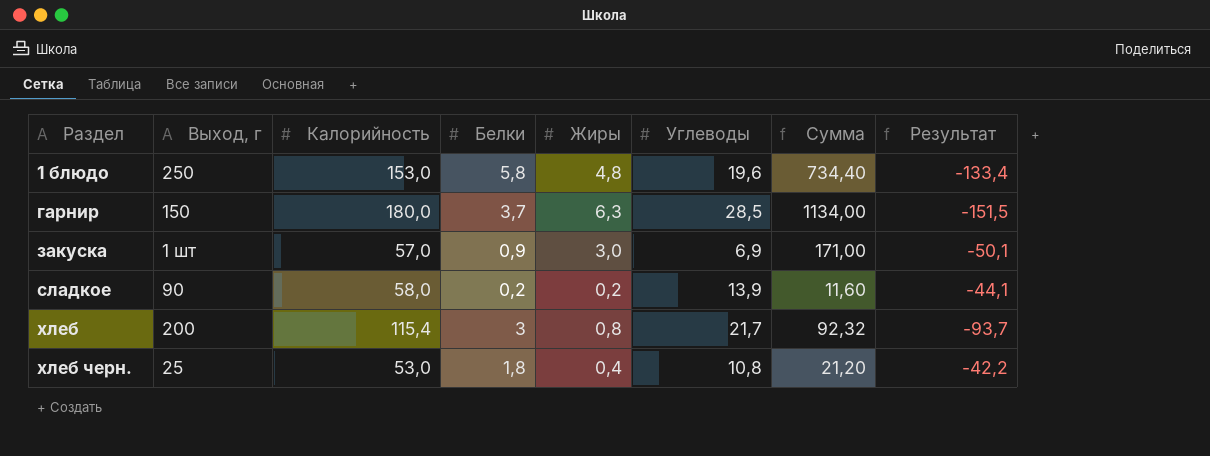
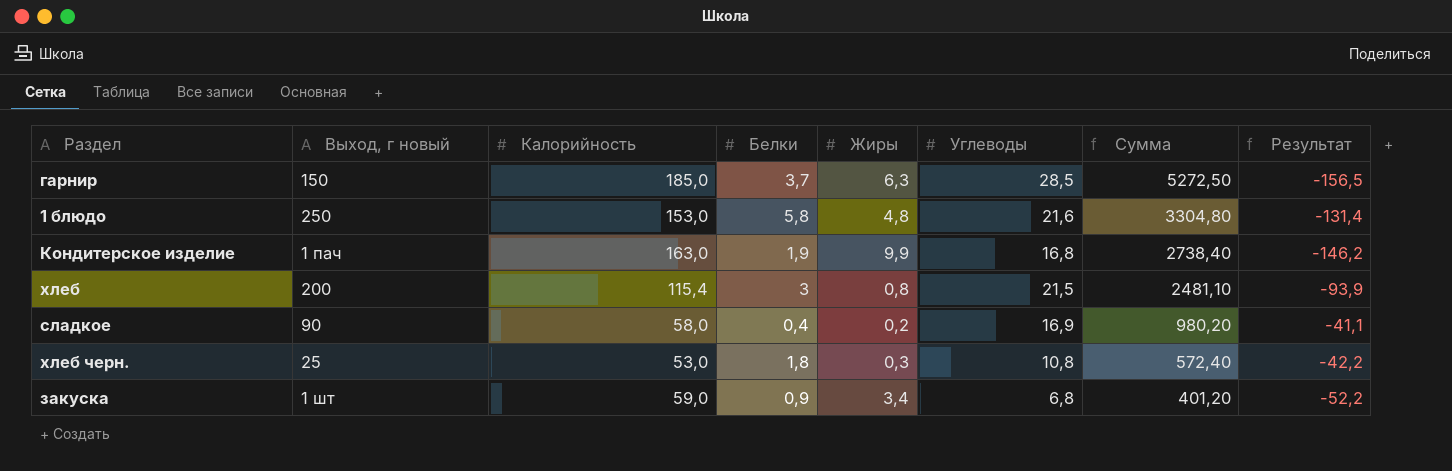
row order: Раздел ascending -> Сумма descending
column name: Выход, г -> Выход, г новый
column Сумма | formula: [Калорийность] * [Жиры] -> [Калорийность] * [Углеводы]
гарнир | Калорийность: 180,0 -> 185,0
гарнир | Результат: -151,5 -> -156,5
1 блюдо | Углеводы: 19,6 -> 21,6
1 блюдо | Результат: -133,4 -> -131,4
row Кондитерское изделие: none -> 1 пач | 163,0 | 1,9 | 9,9 | 16,8 | 2738,40 | -146,2
хлеб | Углеводы: 21,7 -> 21,5
хлеб | Результат: -93,7 -> -93,9
сладкое | Белки: 0,2 -> 0,4
сладкое | Углеводы: 13,9 -> 16,9
сладкое | Результат: -44,1 -> -41,1
хлеб черн. | Жиры: 0,4 -> 0,3
закуска | Калорийность: 57,0 -> 59,0
закуска | Жиры: 3,0 -> 3,4
закуска | Углеводы: 6,9 -> 6,8
закуска | Результат: -50,1 -> -52,2

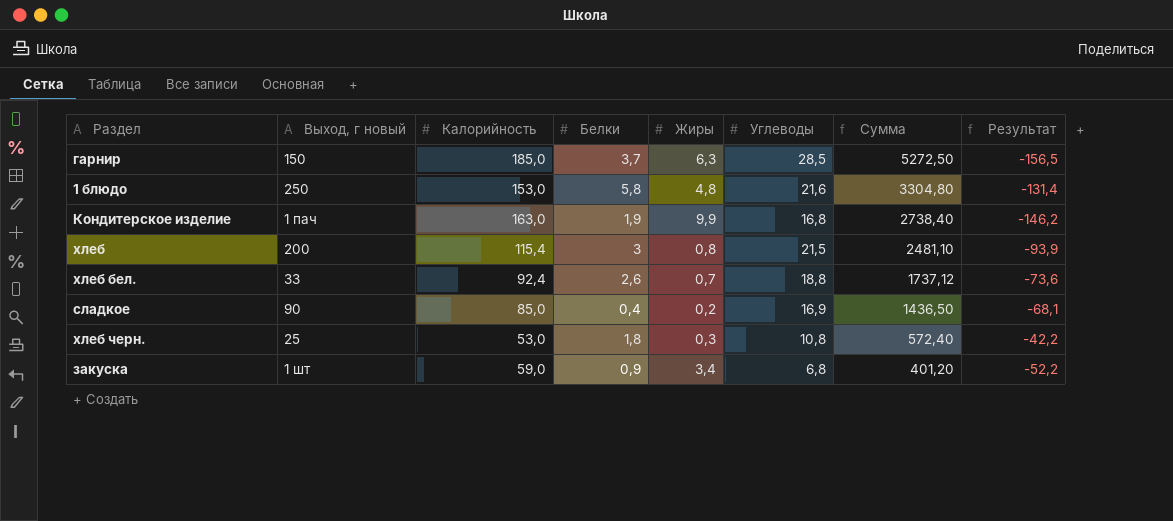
row хлеб бел.: none -> 33 | 92,4 | 2,6 | 0,7 | 18,8 | 1737,12 | -73,6
сладкое | Калорийность: 58,0 -> 85,0
сладкое | Сумма: 980,20 -> 1436,50
сладкое | Результат: -41,1 -> -68,1

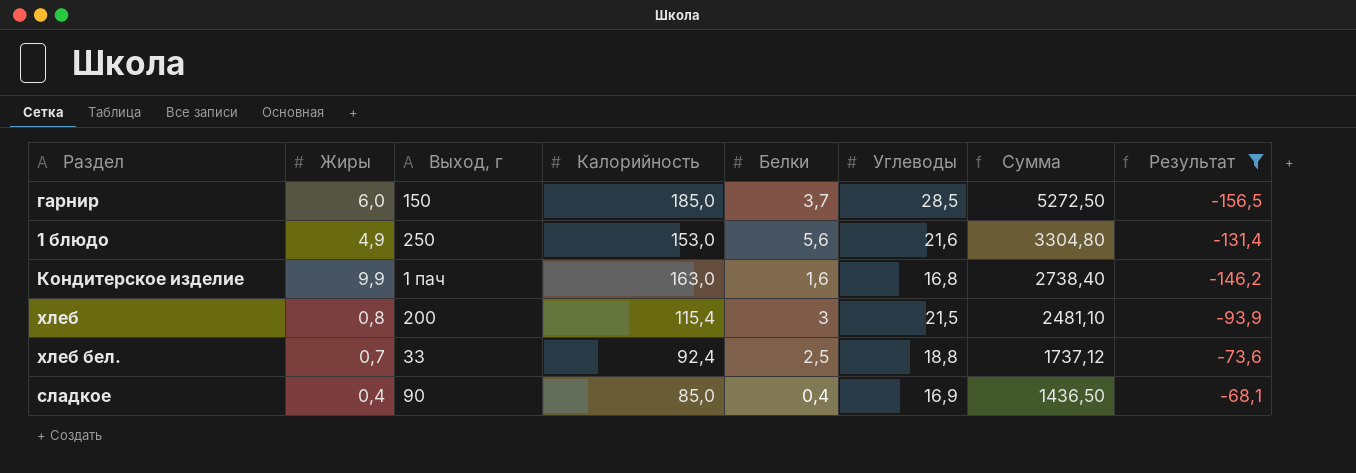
filter: none -> Результат <= -68,1
column Жиры | position: 5 -> 2
column name: Выход, г новый -> Выход, г
гарнир | Жиры: 6,3 -> 6,0
1 блюдо | Жиры: 4,8 -> 4,9
1 блюдо | Белки: 5,8 -> 5,6
Кондитерское изделие | Белки: 1,9 -> 1,6
хлеб бел. | Белки: 2,6 -> 2,5
сладкое | Жиры: 0,2 -> 0,4

